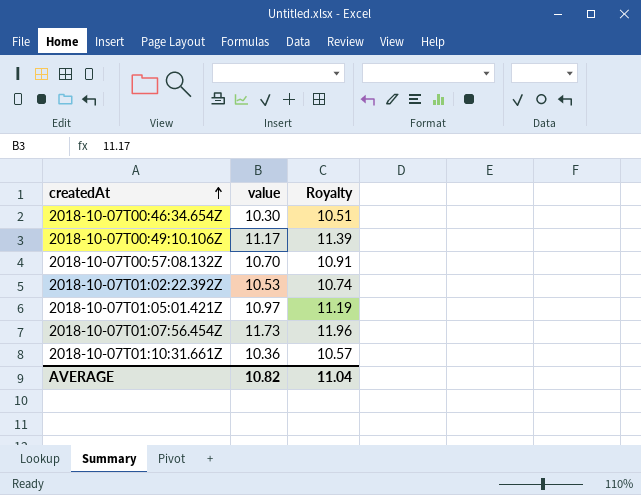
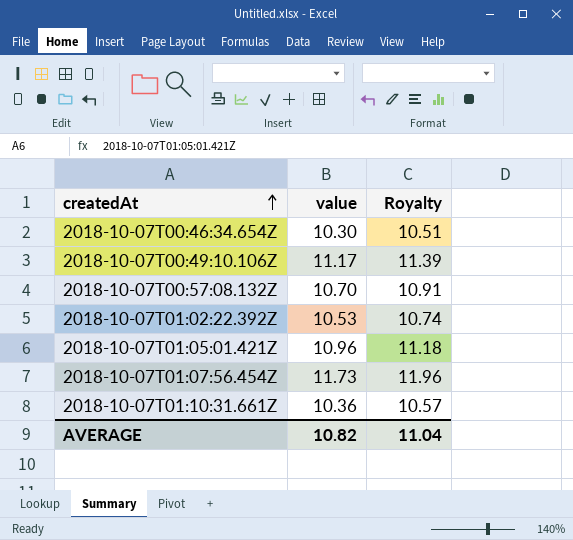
2018-10-07T01:05:01.421Z | value: 10.97 -> 10.96
2018-10-07T01:05:01.421Z | Royalty: 11.19 -> 11.18

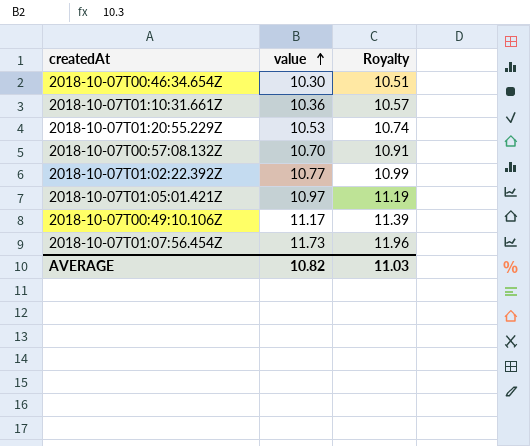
row order: createdAt ascending -> value ascending
row 2018-10-07T01:20:55.229Z: none -> 10.53 | 10.74
2018-10-07T01:02:22.392Z | value: 10.53 -> 10.77
2018-10-07T01:02:22.392Z | Royalty: 10.74 -> 10.99
2018-10-07T01:05:01.421Z | value: 10.96 -> 10.97
2018-10-07T01:05:01.421Z | Royalty: 11.18 -> 11.19
AVERAGE | Royalty: 11.04 -> 11.03

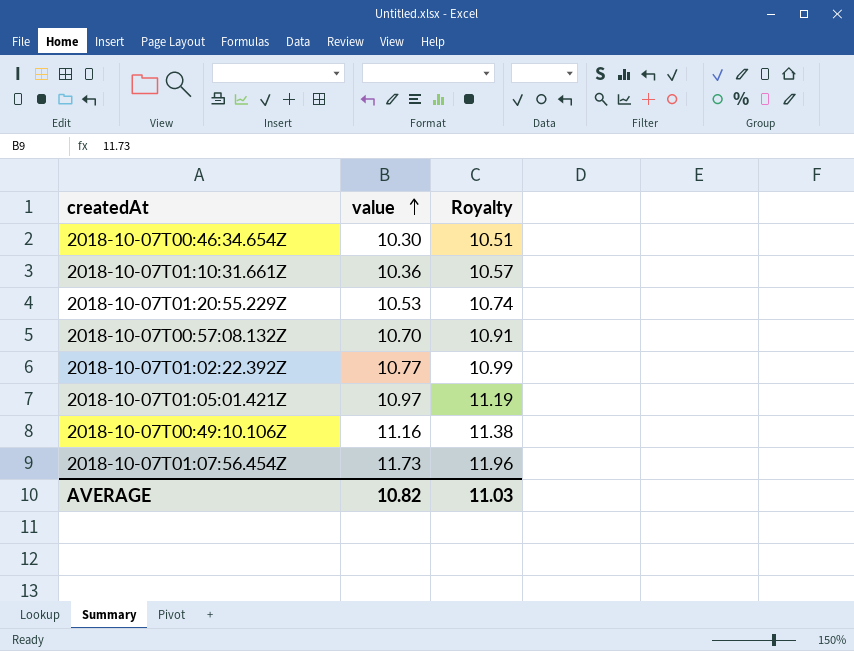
2018-10-07T00:49:10.106Z | value: 11.17 -> 11.16
2018-10-07T00:49:10.106Z | Royalty: 11.39 -> 11.38

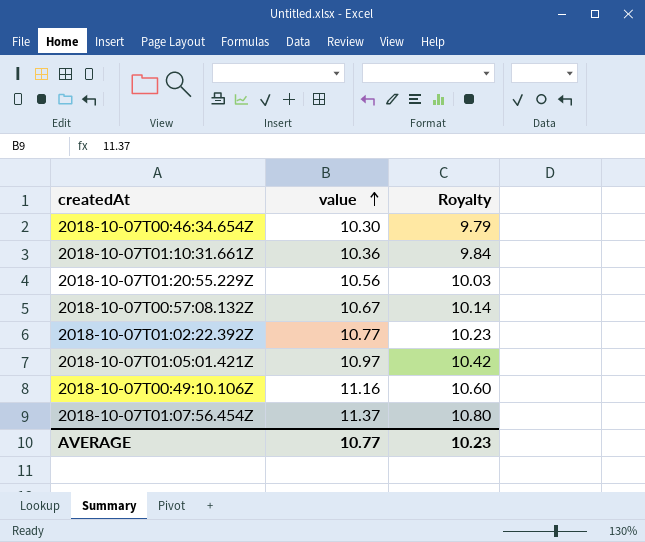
column Royalty | formula: [value] * 1.02 -> [value] * 0.95
2018-10-07T01:20:55.229Z | value: 10.53 -> 10.56
2018-10-07T00:57:08.132Z | value: 10.70 -> 10.67
2018-10-07T01:07:56.454Z | value: 11.73 -> 11.37
AVERAGE | value: 10.82 -> 10.77
AVERAGE | Royalty: 11.03 -> 10.23

